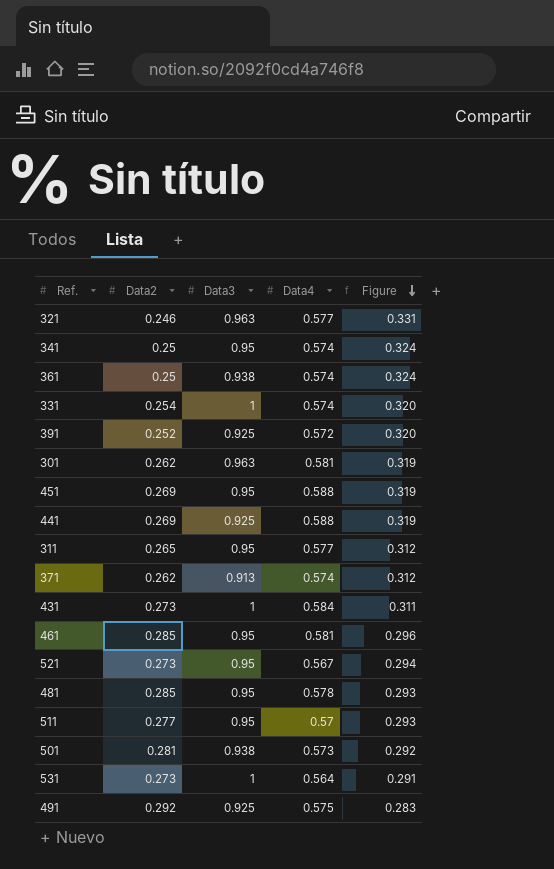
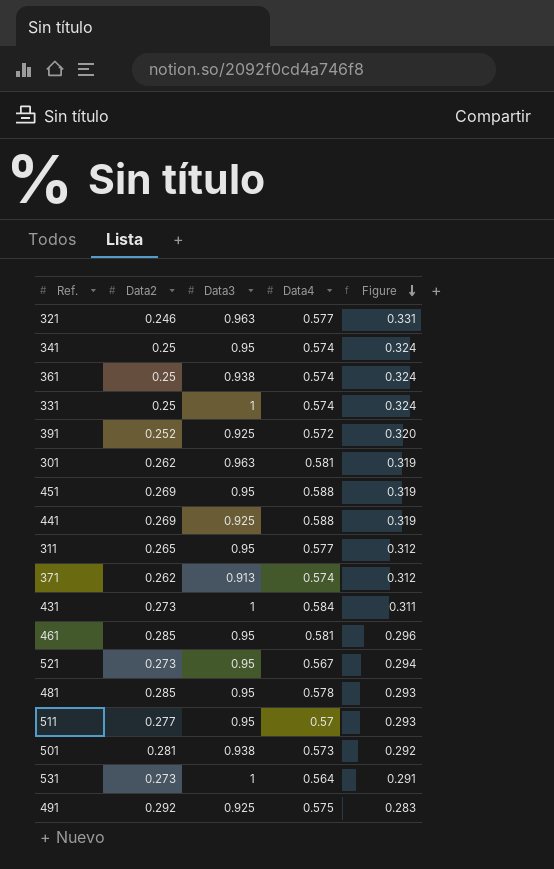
331 | Data2: 0.254 -> 0.25
331 | Figure: 0.320 -> 0.324

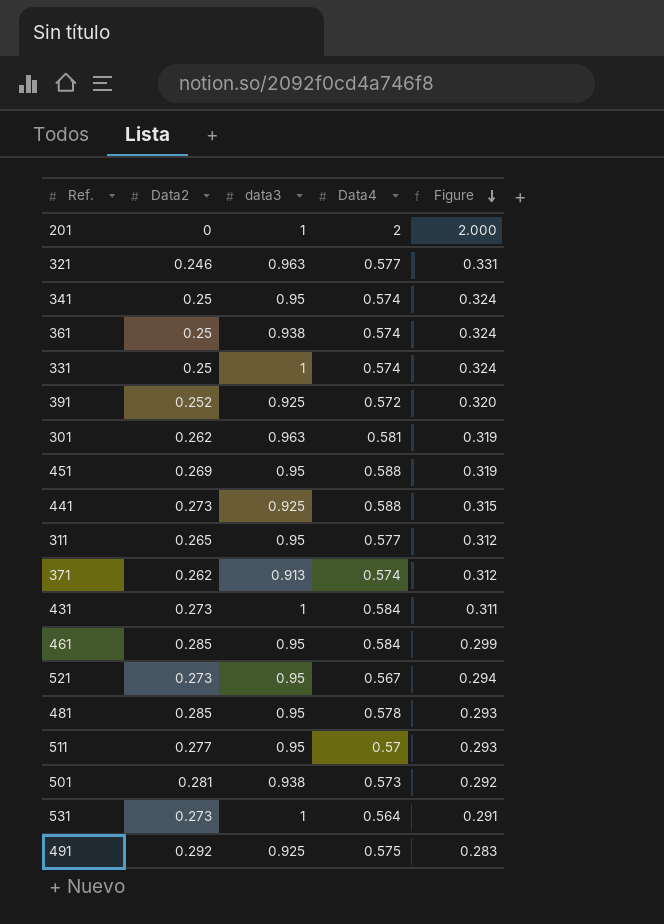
column name: Data3 -> data3
row 201: none -> 0 | 1 | 2 | 2.000
441 | Data2: 0.269 -> 0.273
441 | Figure: 0.319 -> 0.315
461 | Data4: 0.581 -> 0.584
461 | Figure: 0.296 -> 0.299

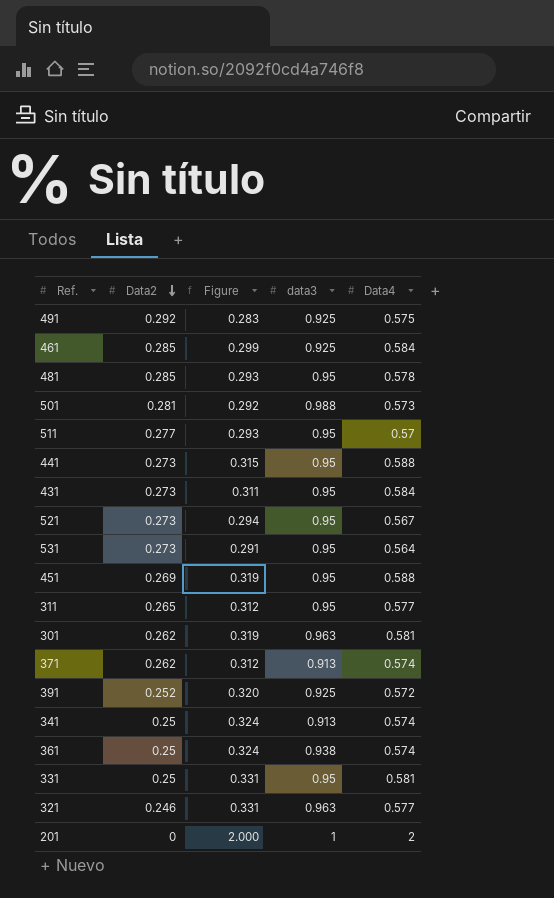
row order: Figure descending -> Data2 descending
column Figure | position: 5 -> 3
461 | data3: 0.95 -> 0.925
501 | data3: 0.938 -> 0.988
441 | data3: 0.925 -> 0.95
431 | data3: 1 -> 0.95
531 | data3: 1 -> 0.95
341 | data3: 0.95 -> 0.913
331 | Figure: 0.324 -> 0.331
331 | data3: 1 -> 0.95
331 | Data4: 0.574 -> 0.581

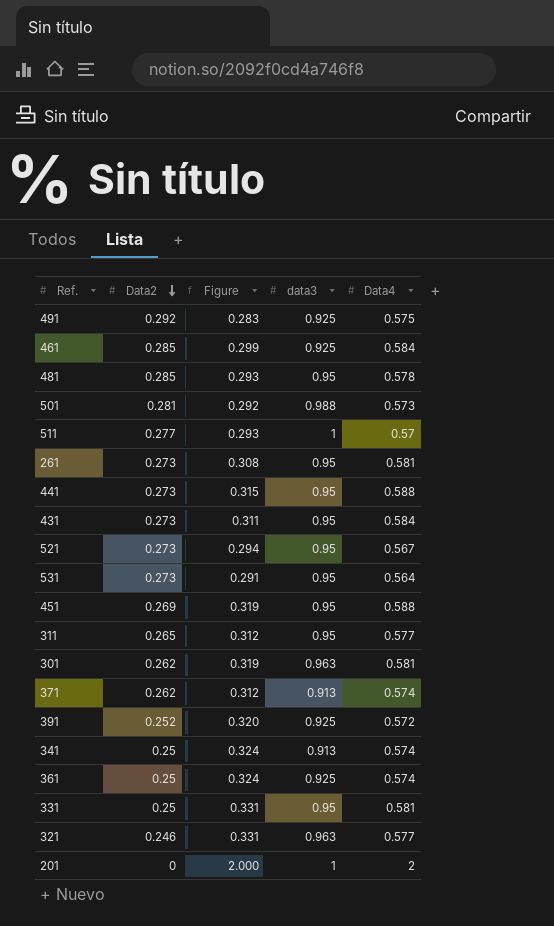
511 | data3: 0.95 -> 1
row 261: none -> 0.273 | 0.308 | 0.95 | 0.581
361 | data3: 0.938 -> 0.925

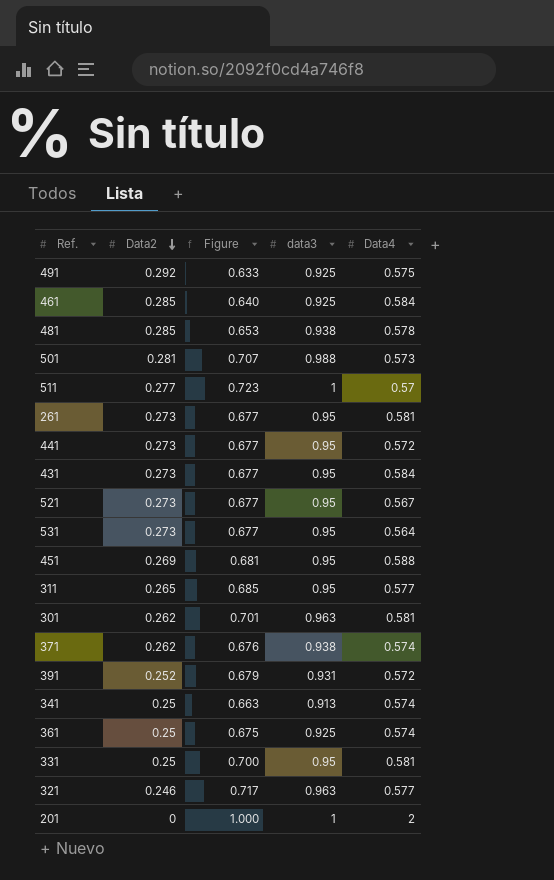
column Figure | formula: [Data4] - [Data2] -> [data3] - [Data2]
481 | data3: 0.95 -> 0.938
441 | Data4: 0.588 -> 0.572
371 | data3: 0.913 -> 0.938
391 | data3: 0.925 -> 0.931

